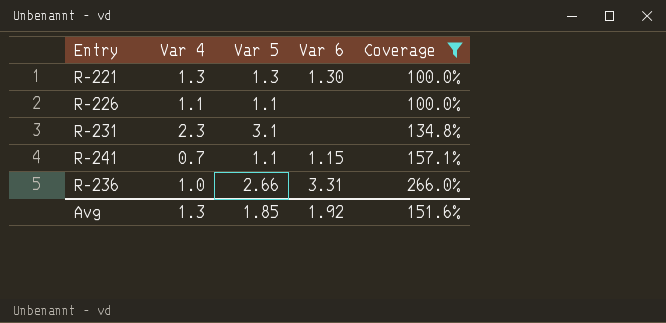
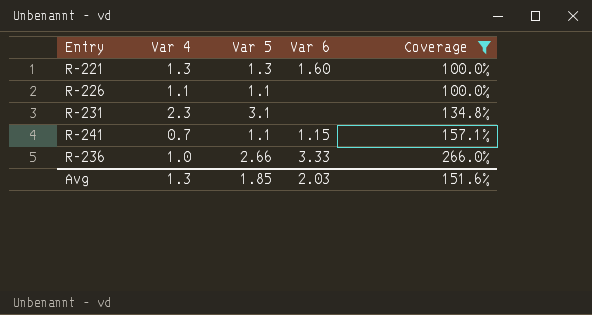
R-221 | Var 6: 1.30 -> 1.60
R-236 | Var 6: 3.31 -> 3.33
Avg | Var 6: 1.92 -> 2.03

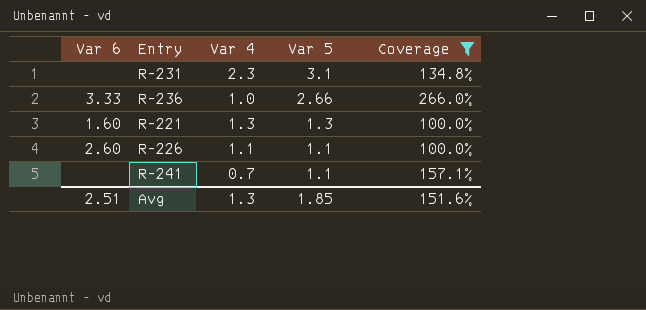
row order: Coverage ascending -> Var 5 descending
column Var 6 | position: 4 -> 1
R-226 | Var 6: none -> 2.60
R-241 | Var 6: 1.15 -> none
Avg | Var 6: 2.03 -> 2.51

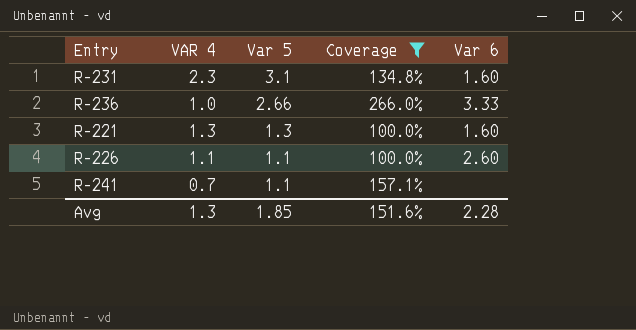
column name: Var 4 -> VAR 4
column Var 6 | position: 1 -> 5
R-231 | Var 6: none -> 1.60
Avg | Var 6: 2.51 -> 2.28

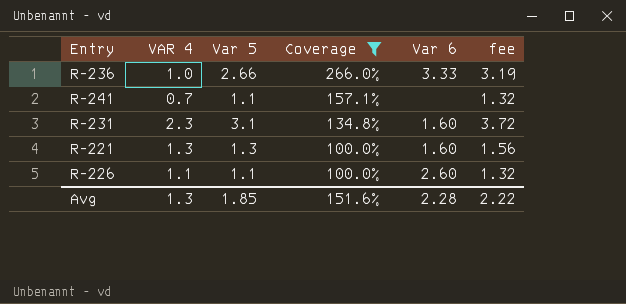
row order: Var 5 descending -> Coverage descending
column fee | formula: none -> [Var 5] * 1.2

